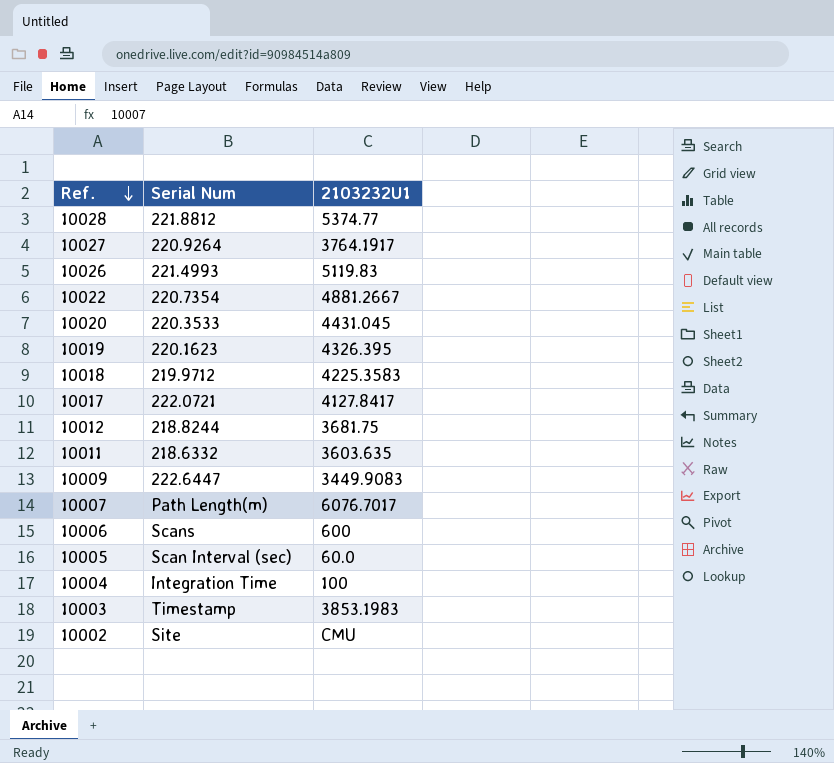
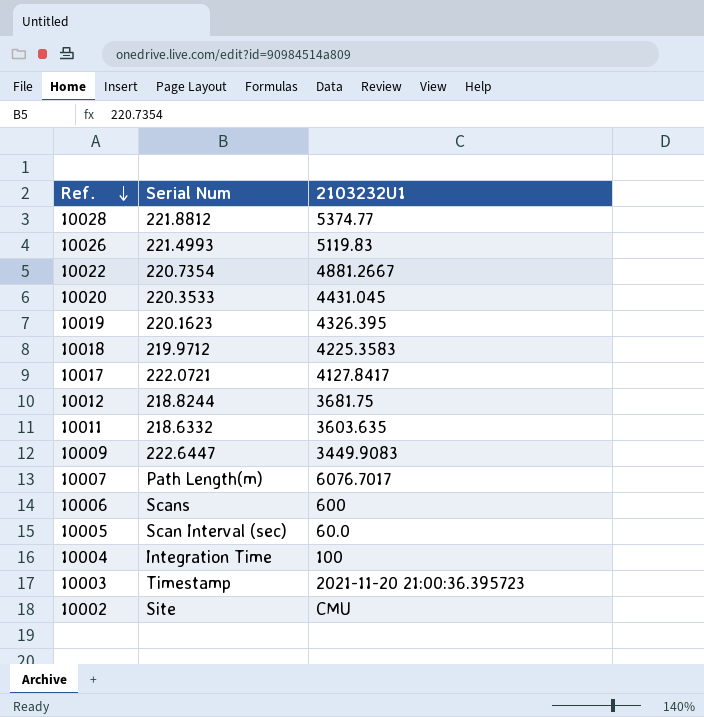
row 10027: 220.9264 | 3764.1917 -> none
10003 | 2103232U1: 3853.1983 -> 2021-11-20 21:00:36.395723

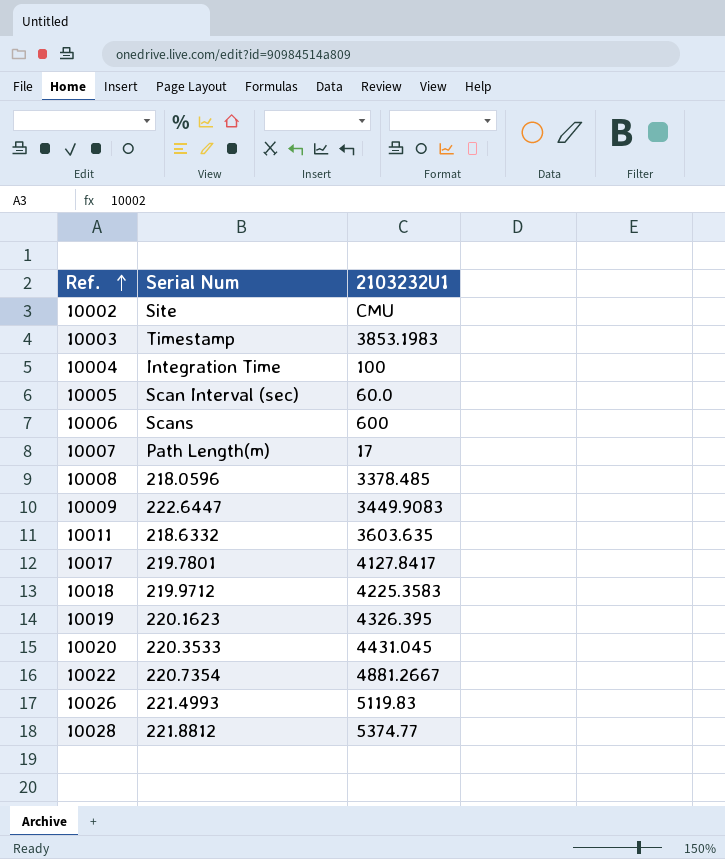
row order: Ref. descending -> Ref. ascending
row 10012: 218.8244 | 3681.75 -> none
10003 | 2103232U1: 2021-11-20 21:00:36.395723 -> 3853.1983
10007 | 2103232U1: 6076.7017 -> 17
row 10008: none -> 218.0596 | 3378.485
10017 | Serial Num: 222.0721 -> 219.7801

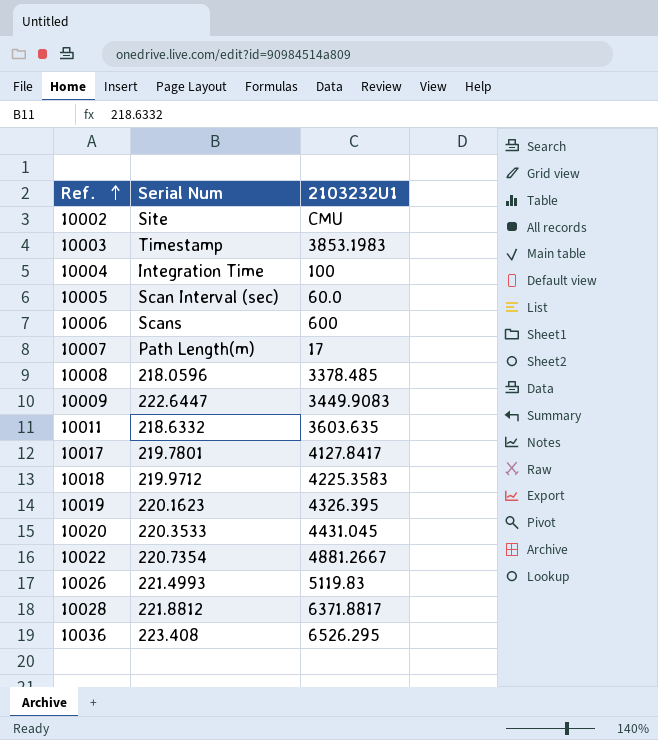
10028 | 2103232U1: 5374.77 -> 6371.8817
row 10036: none -> 223.408 | 6526.295

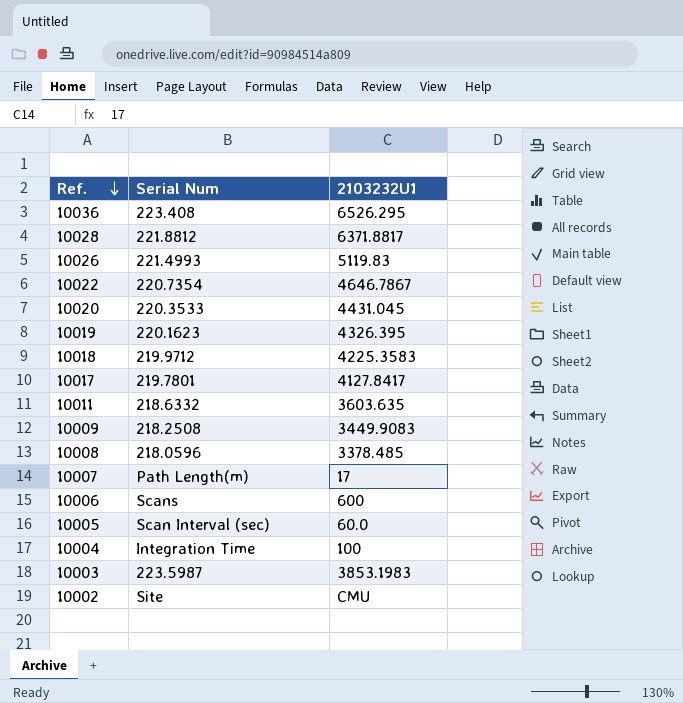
row order: Ref. ascending -> Ref. descending
10022 | 2103232U1: 4881.2667 -> 4646.7867
10009 | Serial Num: 222.6447 -> 218.2508
10003 | Serial Num: Timestamp -> 223.5987

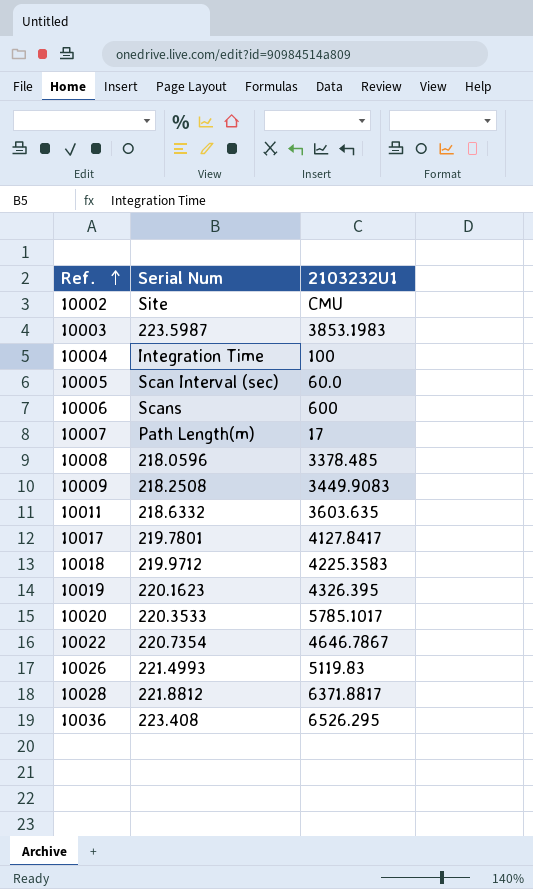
row order: Ref. descending -> Ref. ascending
10020 | 2103232U1: 4431.045 -> 5785.1017

